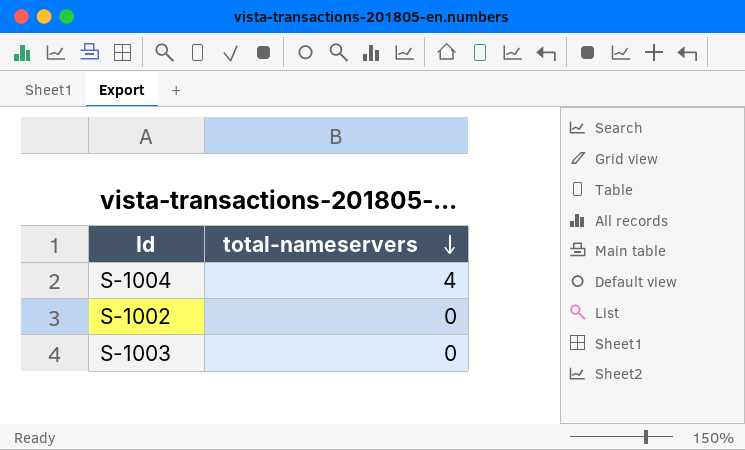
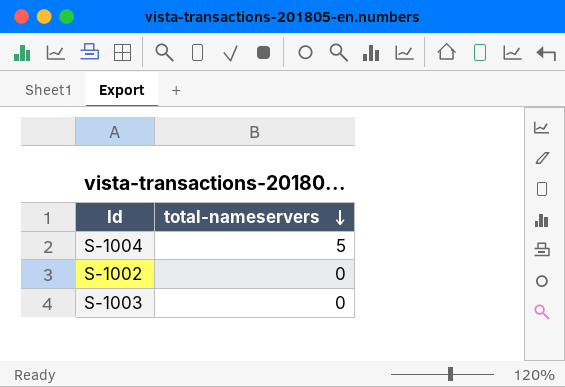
S-1004 | total-nameservers: 4 -> 5

